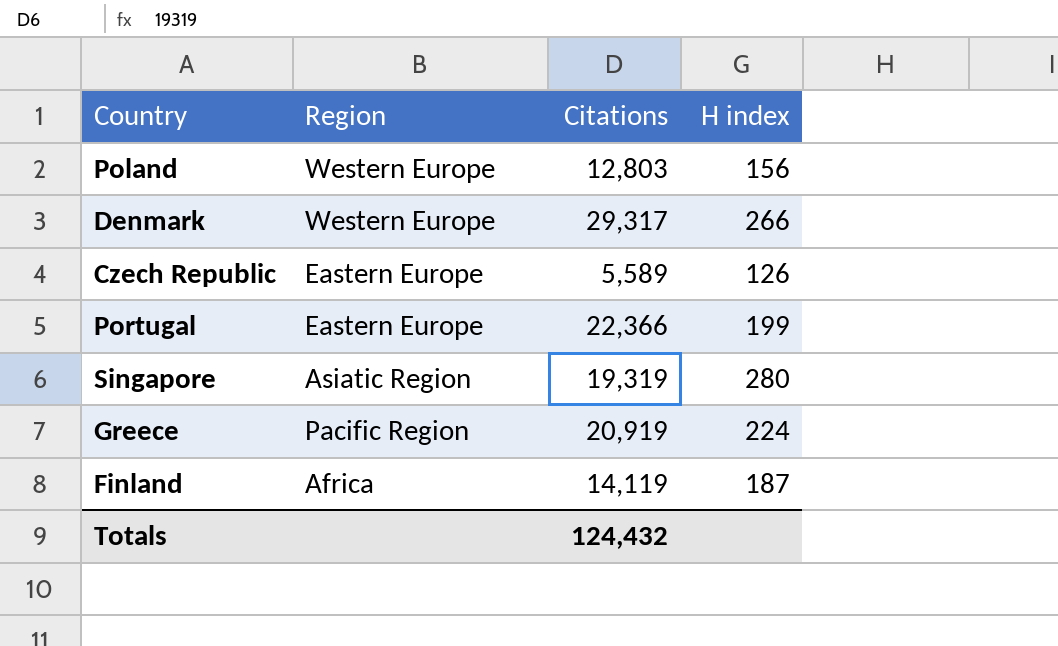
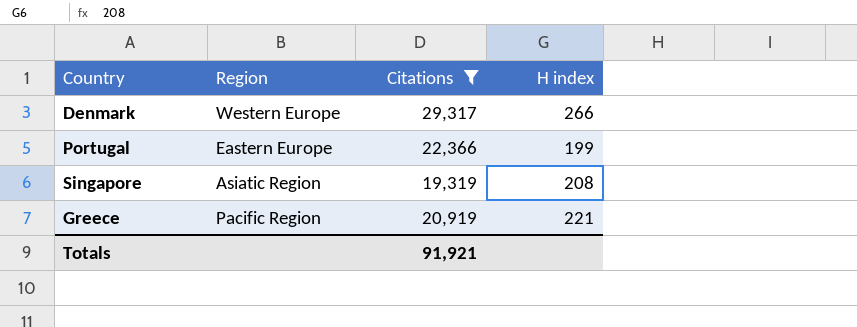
filter: none -> Citations >= 19,319
Singapore | H index: 280 -> 208
Greece | H index: 224 -> 221
Totals | Citations: 124,432 -> 91,921

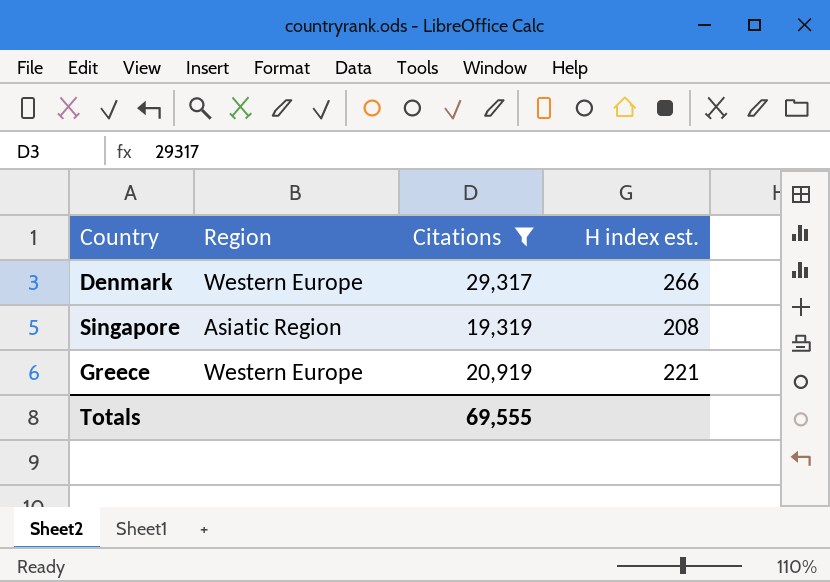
column name: H index -> H index est.
row Portugal: Eastern Europe | 22,366 | 199 -> none
Greece | Region: Pacific Region -> Western Europe
Totals | Citations: 91,921 -> 69,555

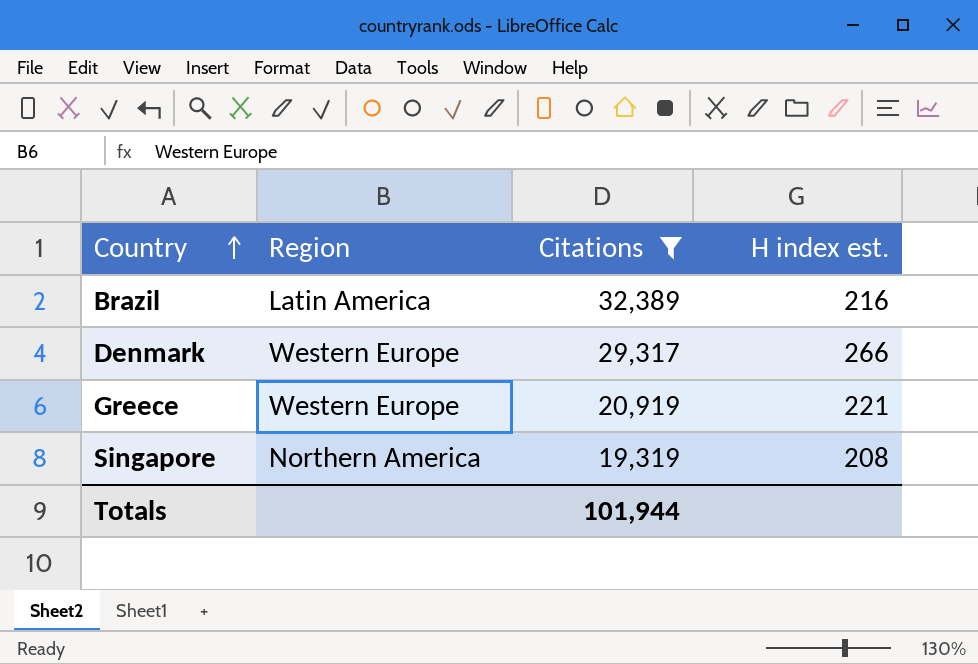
row order: none -> Country ascending
row Brazil: none -> Latin America | 32,389 | 216
Singapore | Region: Asiatic Region -> Northern America
Totals | Citations: 69,555 -> 101,944

